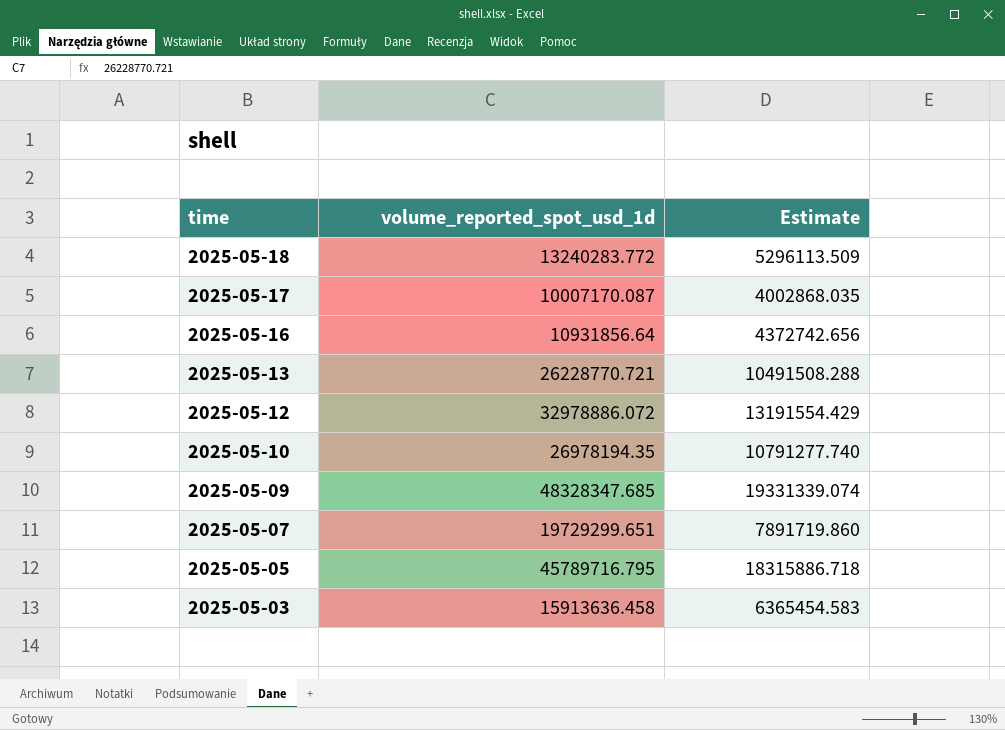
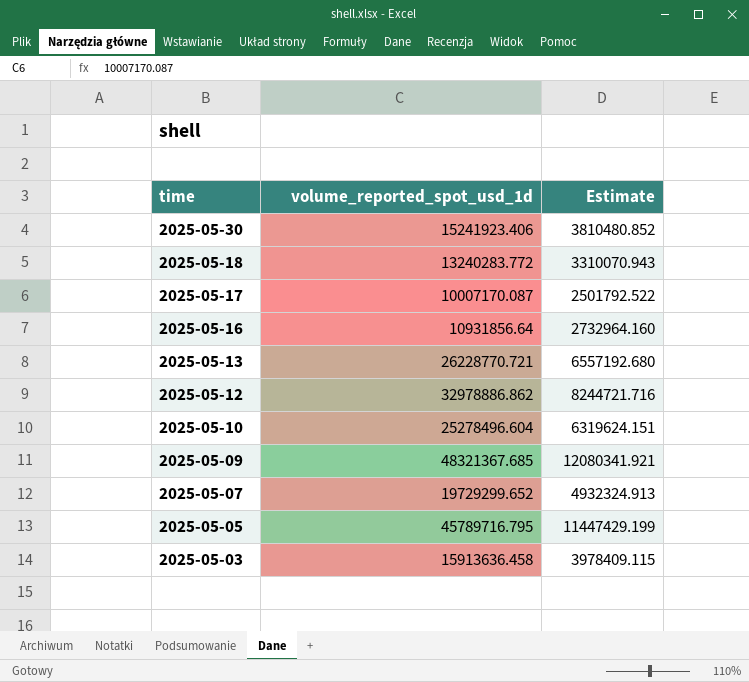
column Estimate | formula: [volume_reported_spot_usd_1d] * 0.4 -> [volume_reported_spot_usd_1d] * 0.25
row 2025-05-30: none -> 15241923.406 | 3810480.852
2025-05-12 | volume_reported_spot_usd_1d: 32978886.072 -> 32978886.862
2025-05-10 | volume_reported_spot_usd_1d: 26978194.35 -> 25278496.604
2025-05-09 | volume_reported_spot_usd_1d: 48328347.685 -> 48321367.685
2025-05-07 | volume_reported_spot_usd_1d: 19729299.651 -> 19729299.652

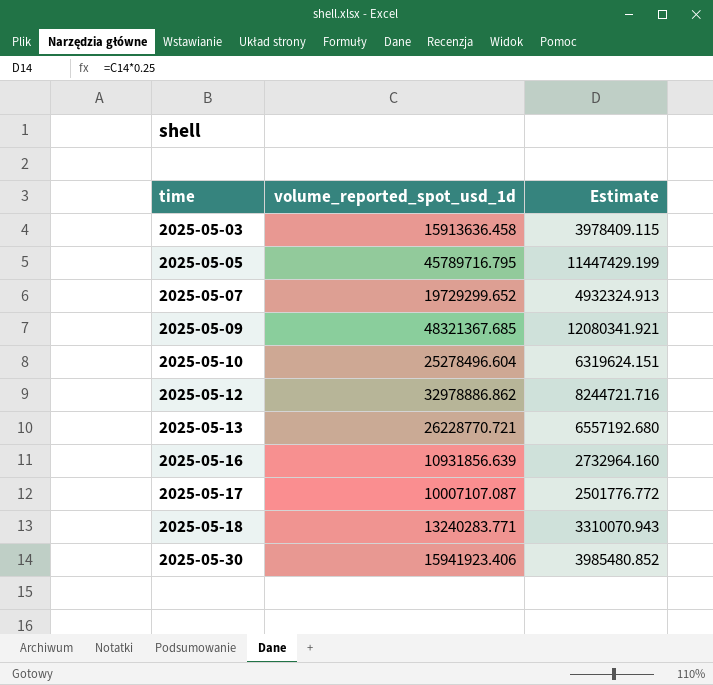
row order: time descending -> time ascending
2025-05-16 | volume_reported_spot_usd_1d: 10931856.64 -> 10931856.639
2025-05-17 | volume_reported_spot_usd_1d: 10007170.087 -> 10007107.087
2025-05-17 | Estimate: 2501792.522 -> 2501776.772
2025-05-18 | volume_reported_spot_usd_1d: 13240283.772 -> 13240283.771
2025-05-30 | volume_reported_spot_usd_1d: 15241923.406 -> 15941923.406
2025-05-30 | Estimate: 3810480.852 -> 3985480.852

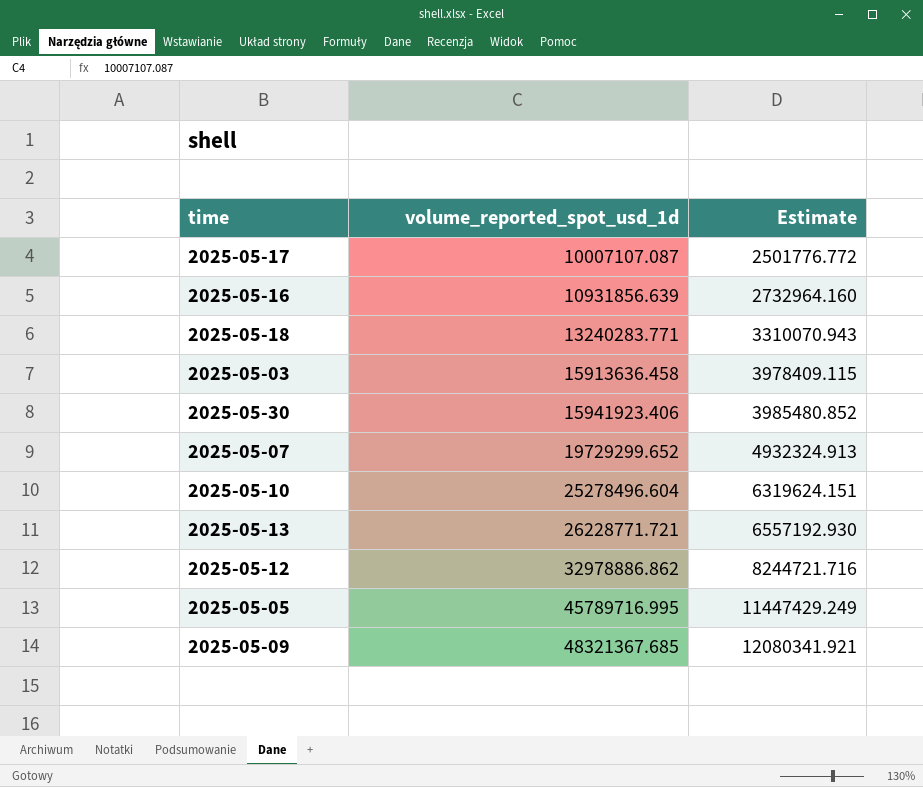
row order: time ascending -> volume_reported_spot_usd_1d ascending
2025-05-13 | volume_reported_spot_usd_1d: 26228770.721 -> 26228771.721
2025-05-13 | Estimate: 6557192.680 -> 6557192.930
2025-05-05 | volume_reported_spot_usd_1d: 45789716.795 -> 45789716.995
2025-05-05 | Estimate: 11447429.199 -> 11447429.249

